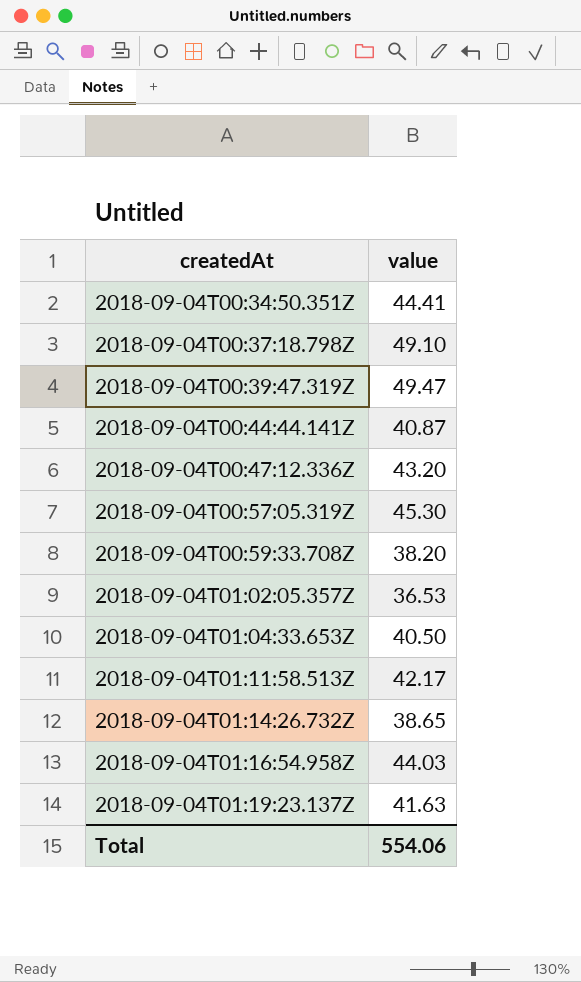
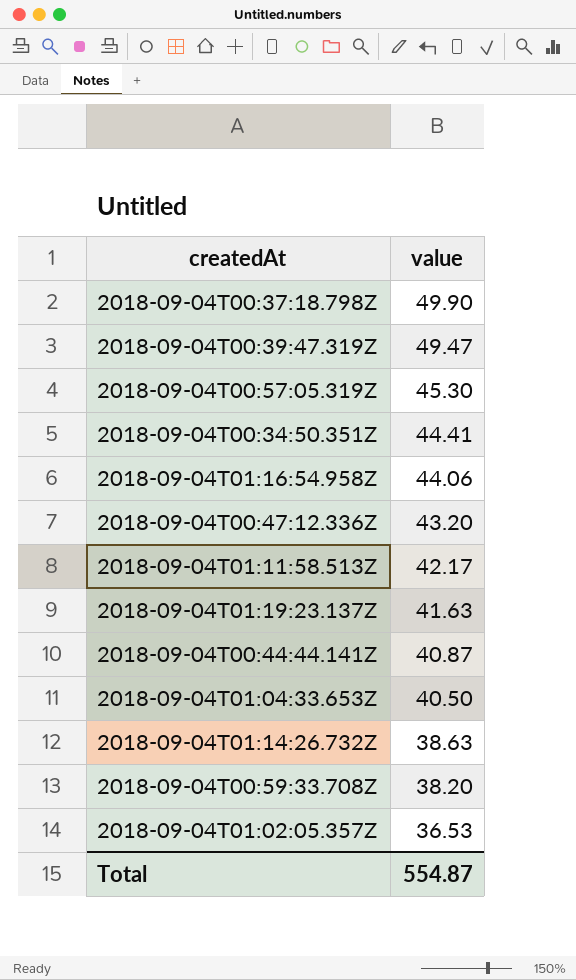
row order: createdAt ascending -> value descending
2018-09-04T00:37:18.798Z | value: 49.10 -> 49.90
2018-09-04T01:16:54.958Z | value: 44.03 -> 44.06
2018-09-04T01:14:26.732Z | value: 38.65 -> 38.63
Total | value: 554.06 -> 554.87

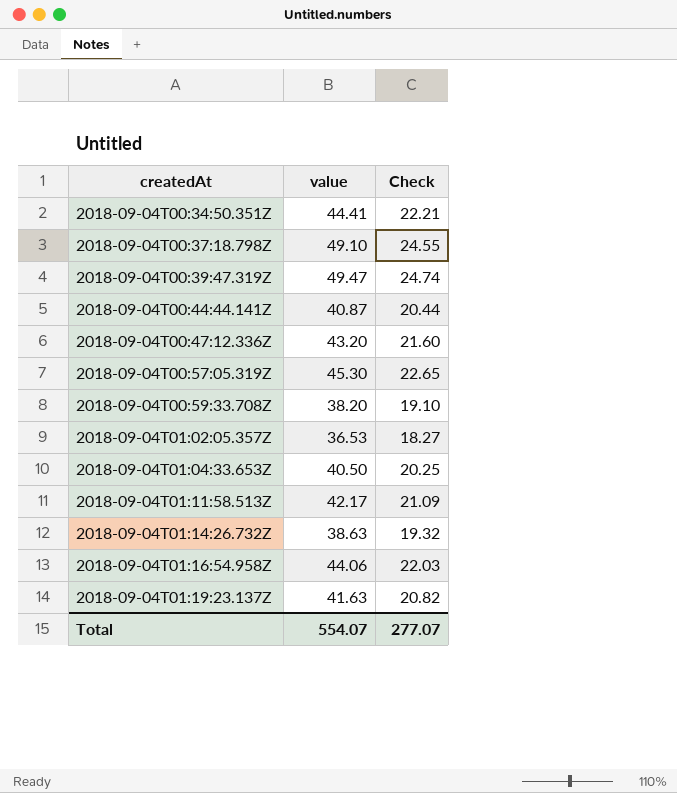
row order: value descending -> createdAt ascending
column Check | formula: none -> [value] * 0.5
2018-09-04T00:37:18.798Z | value: 49.90 -> 49.10
Total | value: 554.87 -> 554.07

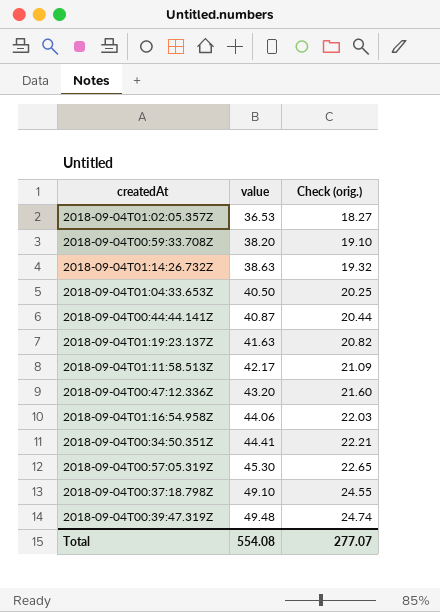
row order: createdAt ascending -> value ascending
column name: Check -> Check (orig.)
2018-09-04T00:39:47.319Z | value: 49.47 -> 49.48
Total | value: 554.07 -> 554.08

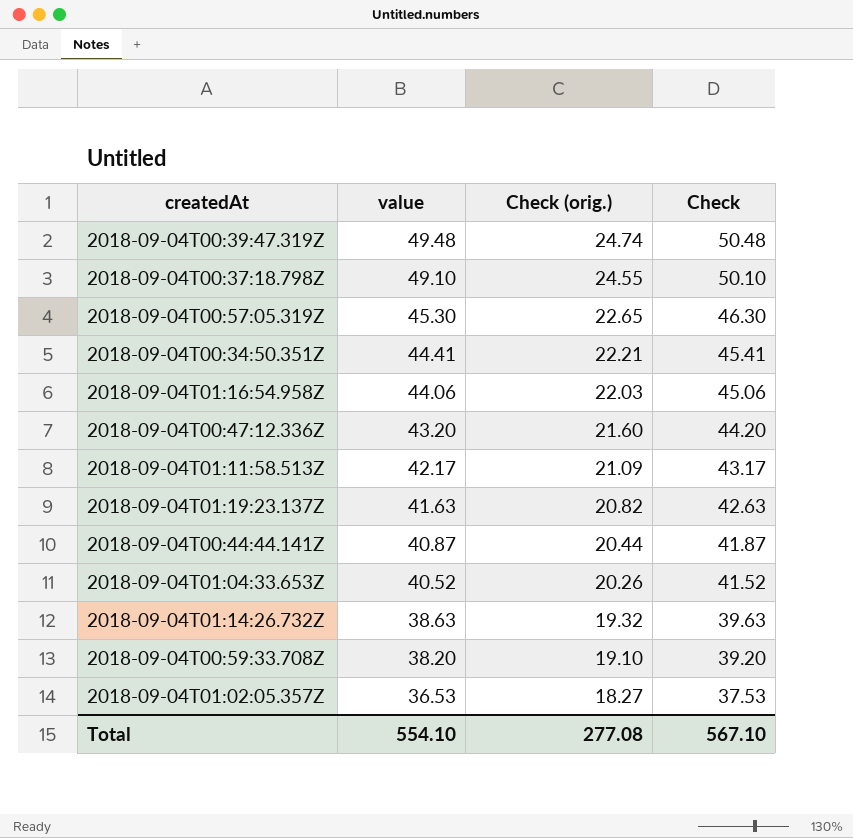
row order: value ascending -> value descending
column Check | formula: none -> [value] + 1
2018-09-04T01:04:33.653Z | value: 40.50 -> 40.52
2018-09-04T01:04:33.653Z | Check (orig.): 20.25 -> 20.26
Total | value: 554.08 -> 554.10
Total | Check (orig.): 277.07 -> 277.08

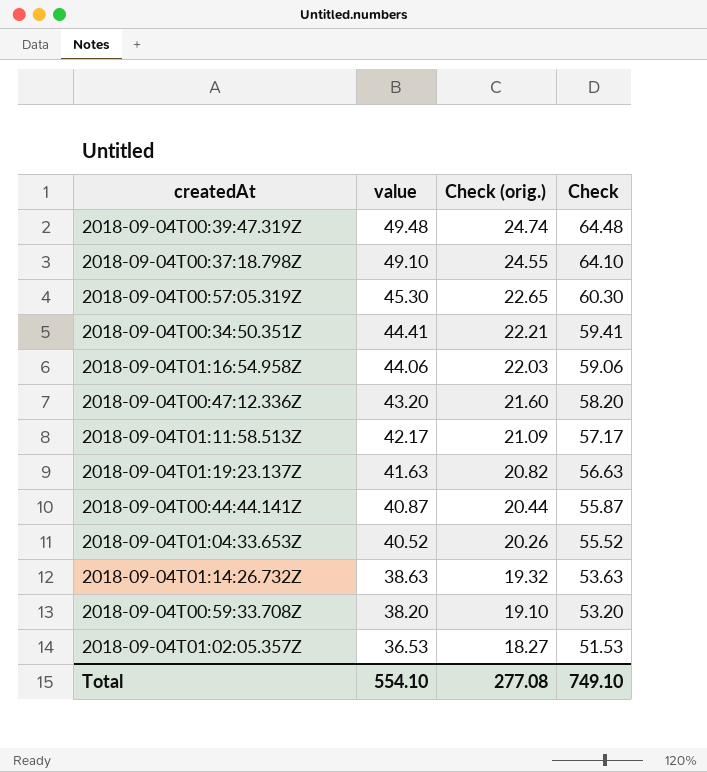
column Check | formula: [value] + 1 -> [value] + 15
Total | Check: 567.10 -> 749.10

